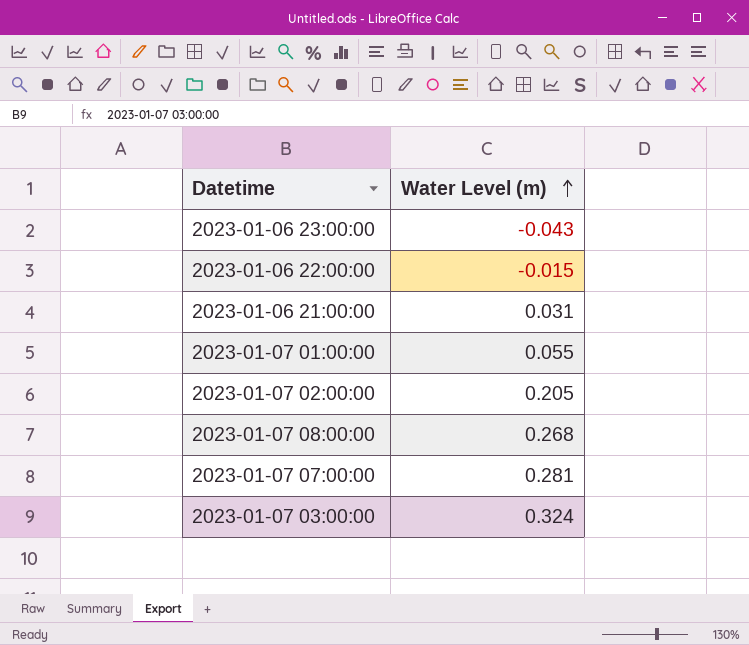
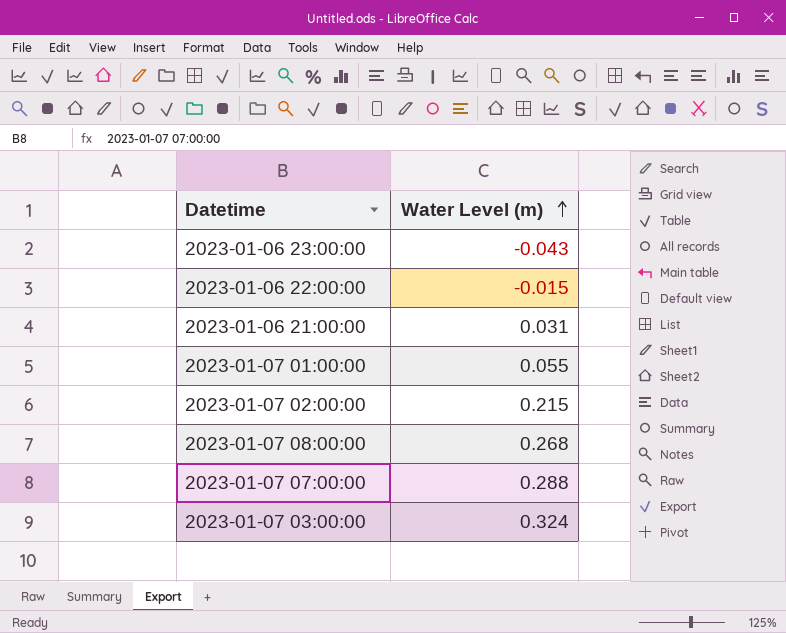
2023-01-07 02:00:00 | Water Level (m): 0.205 -> 0.215
2023-01-07 07:00:00 | Water Level (m): 0.281 -> 0.288

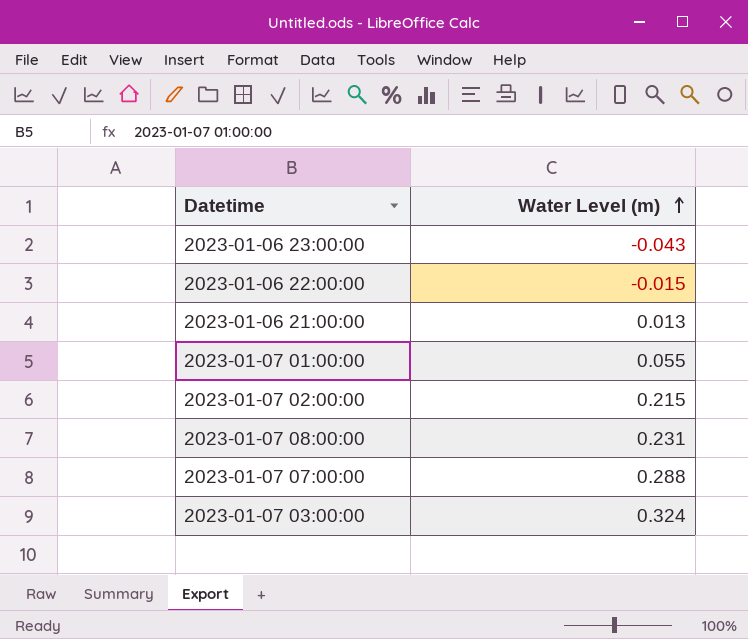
2023-01-06 21:00:00 | Water Level (m): 0.031 -> 0.013
2023-01-07 08:00:00 | Water Level (m): 0.268 -> 0.231

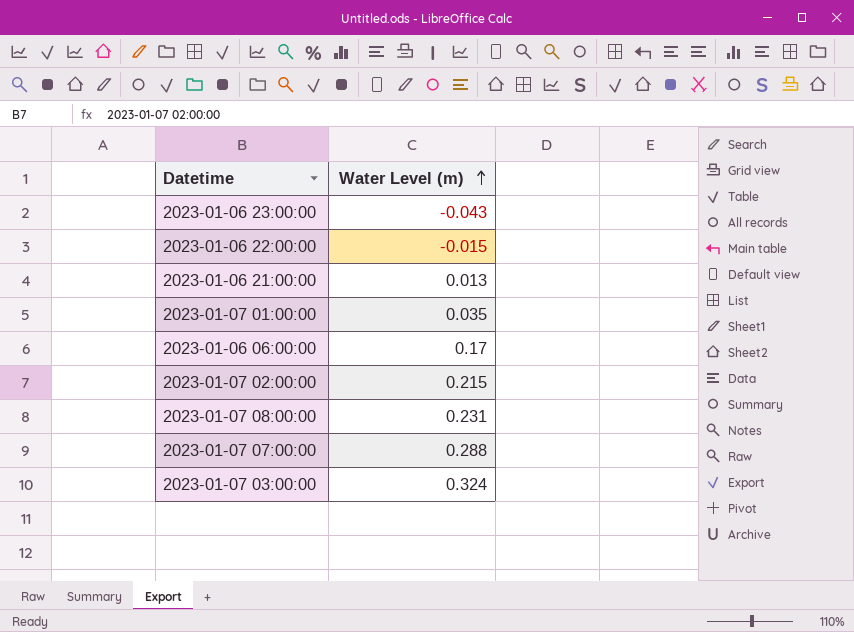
2023-01-07 01:00:00 | Water Level (m): 0.055 -> 0.035
row 2023-01-06 06:00:00: none -> 0.17

